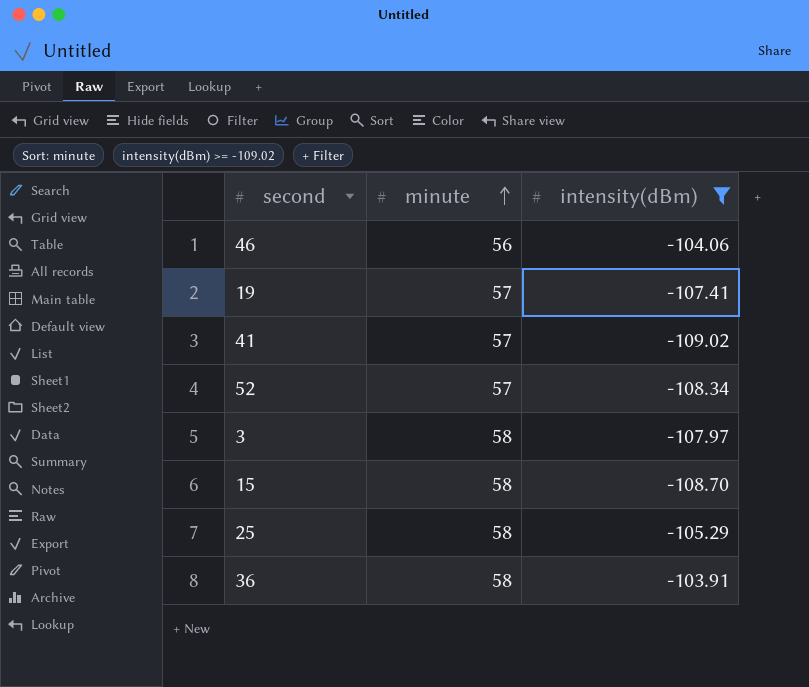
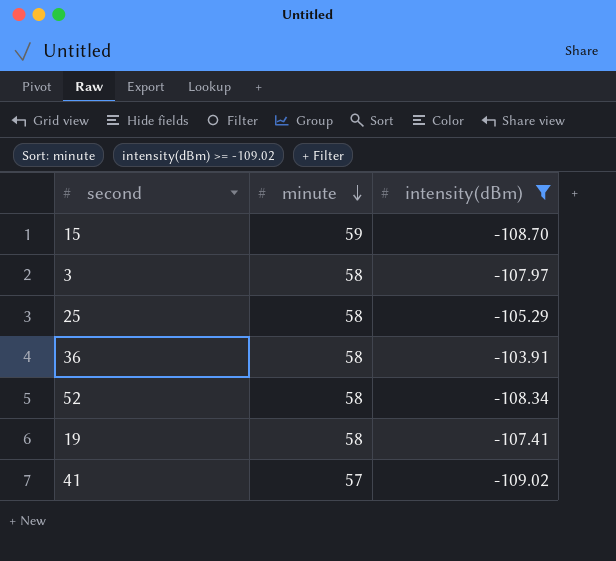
row order: minute ascending -> minute descending
row 46: 56 | -104.06 -> none
15 | minute: 58 -> 59
52 | minute: 57 -> 58
19 | minute: 57 -> 58

